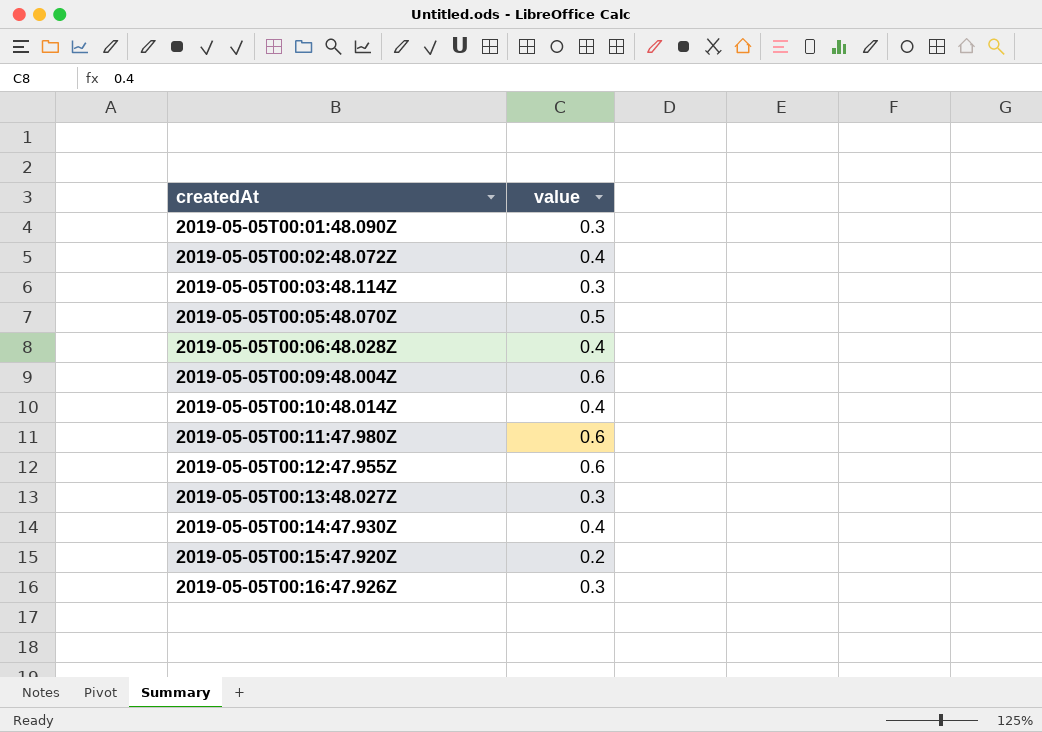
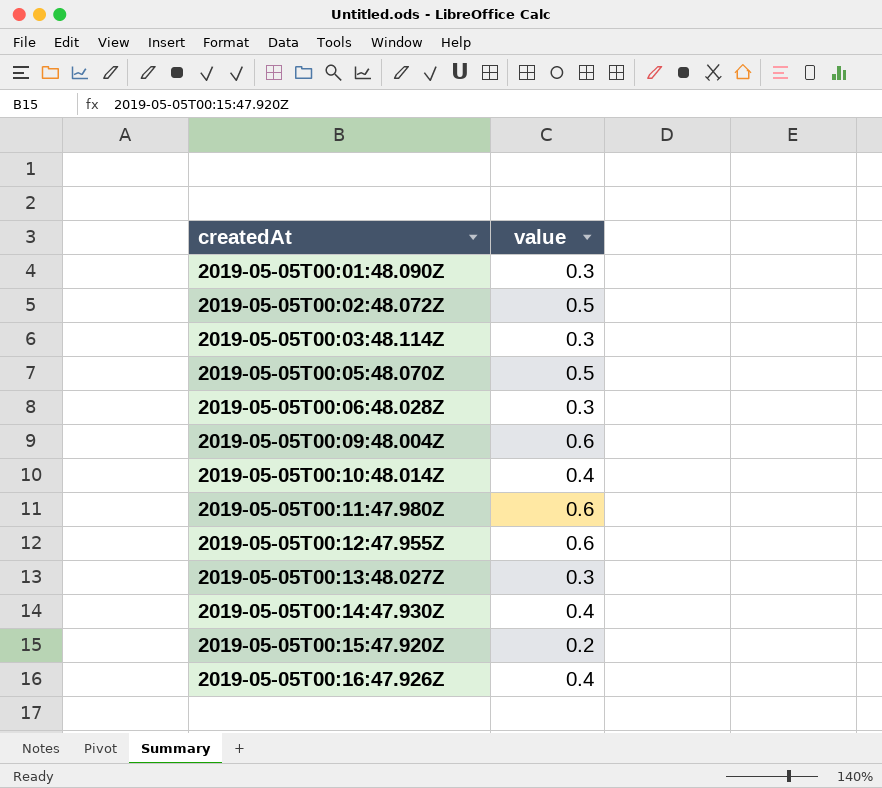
2019-05-05T00:02:48.072Z | value: 0.4 -> 0.5
2019-05-05T00:06:48.028Z | value: 0.4 -> 0.3
2019-05-05T00:16:47.926Z | value: 0.3 -> 0.4

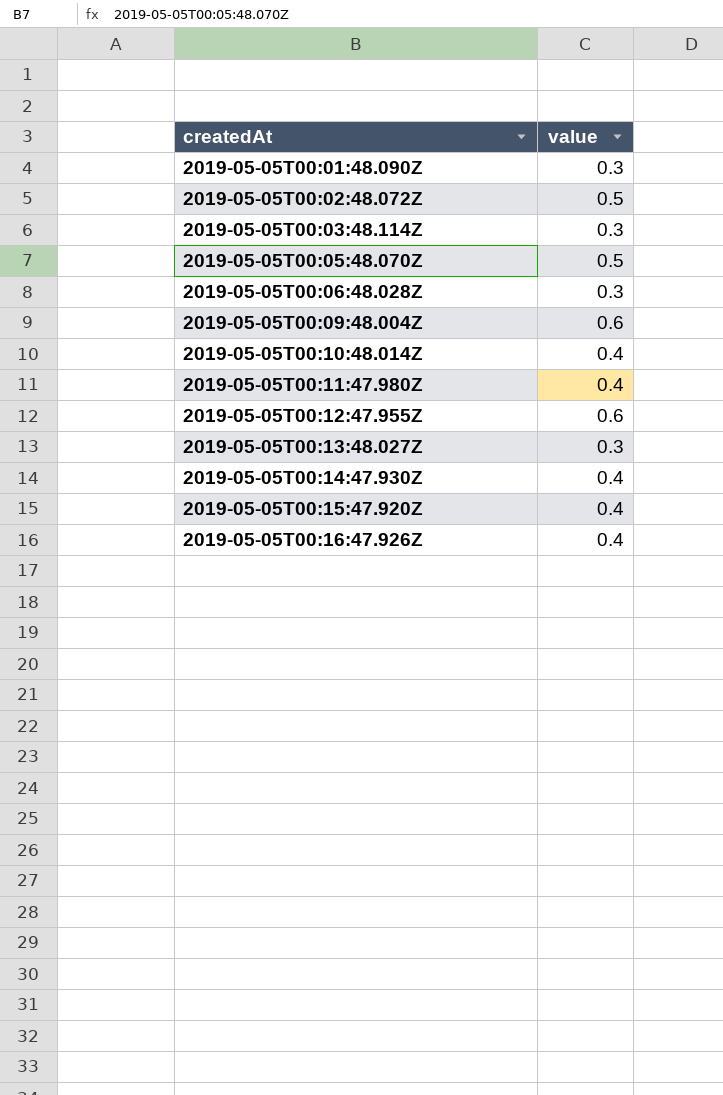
2019-05-05T00:11:47.980Z | value: 0.6 -> 0.4
2019-05-05T00:15:47.920Z | value: 0.2 -> 0.4

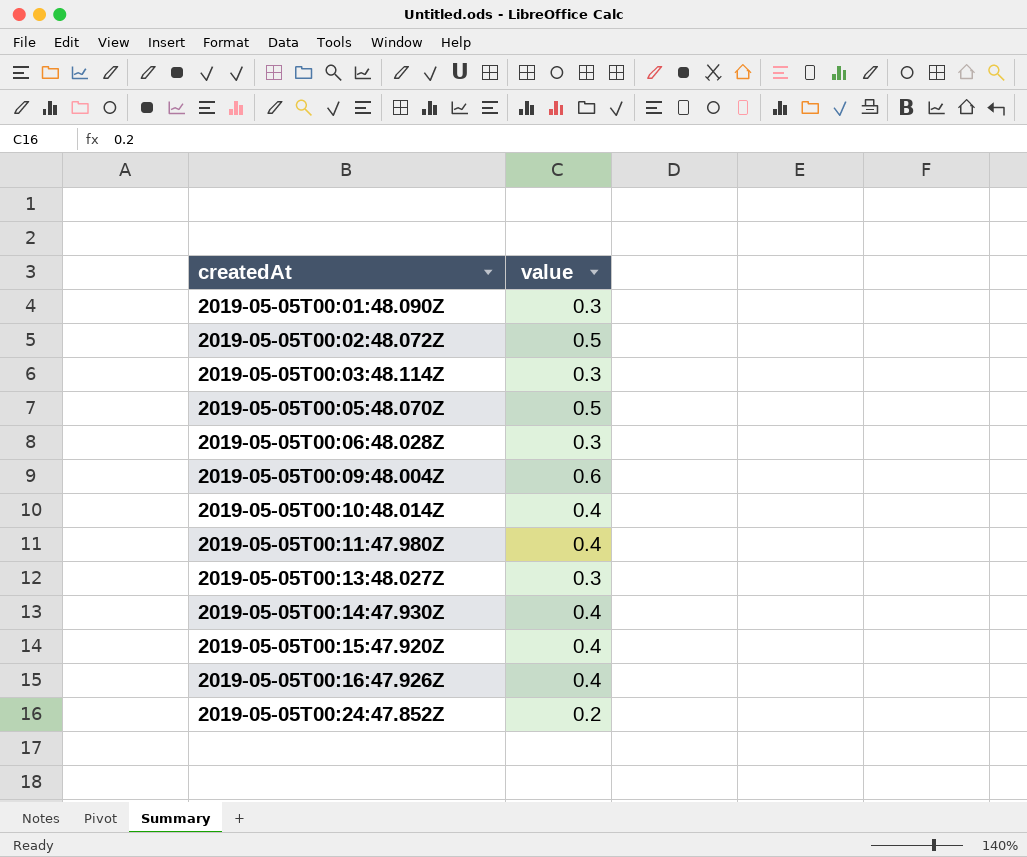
row 2019-05-05T00:12:47.955Z: 0.6 -> none
row 2019-05-05T00:24:47.852Z: none -> 0.2

